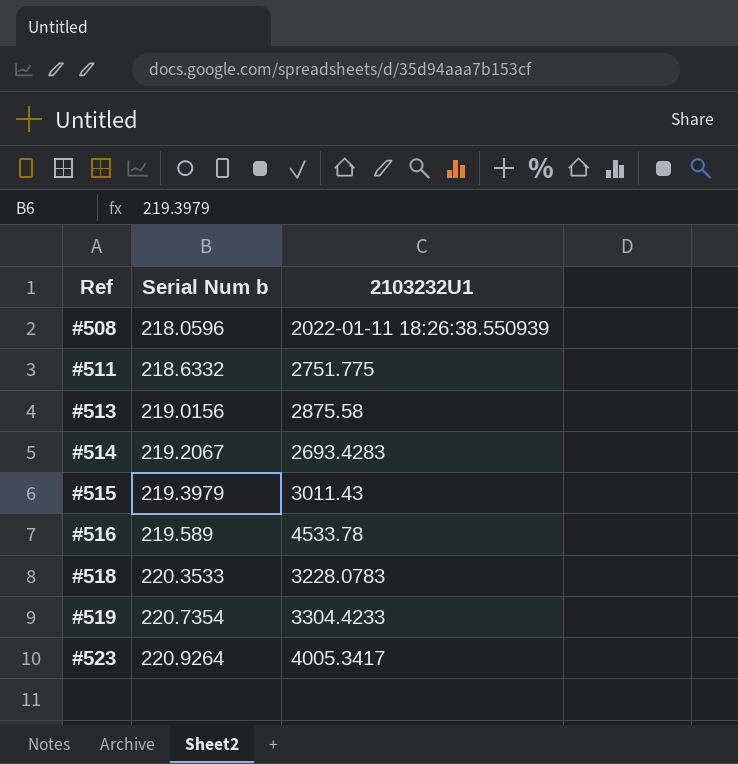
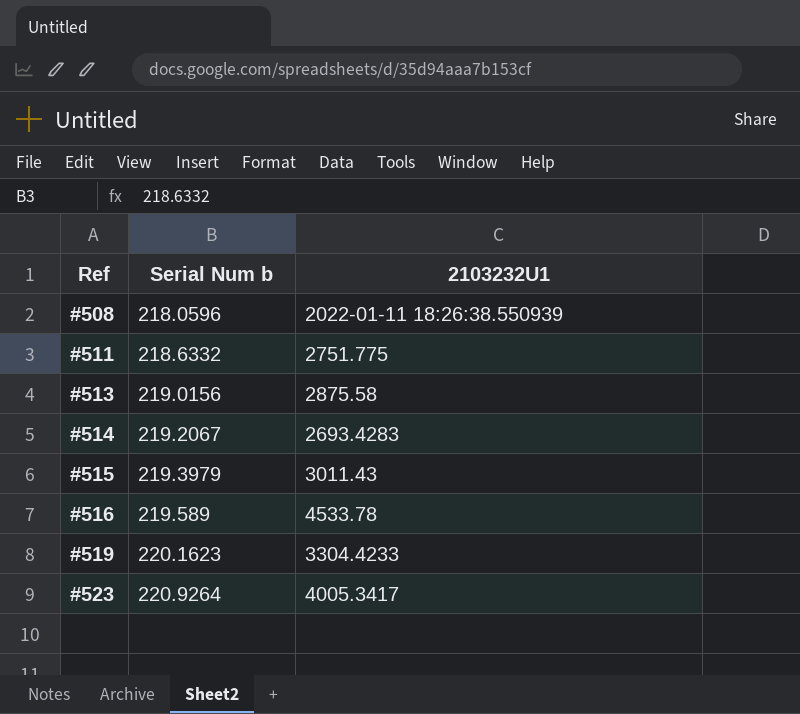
row #518: 220.3533 | 3228.0783 -> none
#519 | Serial Num b: 220.7354 -> 220.1623

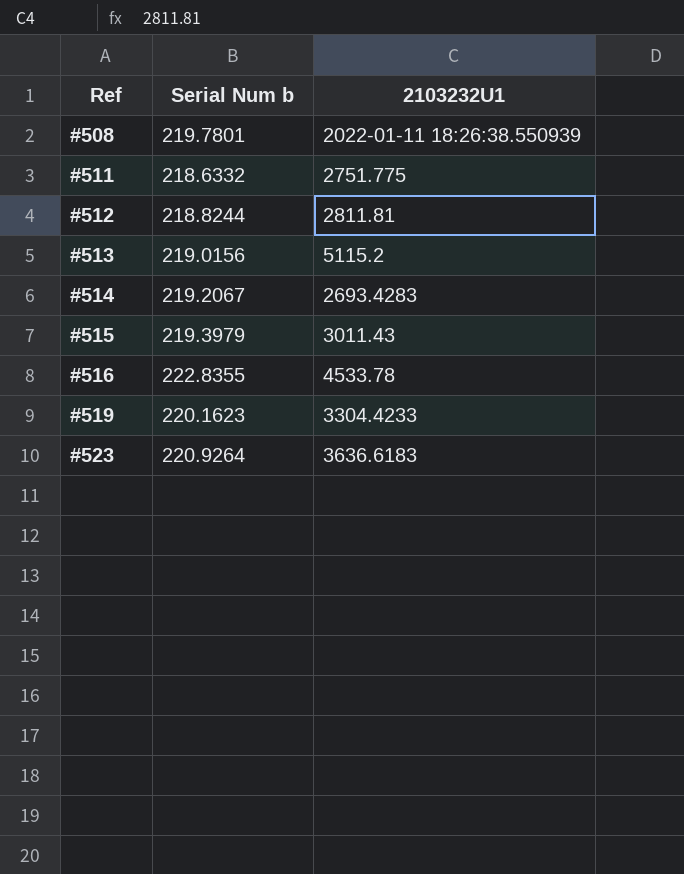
#508 | Serial Num b: 218.0596 -> 219.7801
row #512: none -> 218.8244 | 2811.81
#513 | 2103232U1: 2875.58 -> 5115.2
#516 | Serial Num b: 219.589 -> 222.8355
#523 | 2103232U1: 4005.3417 -> 3636.6183

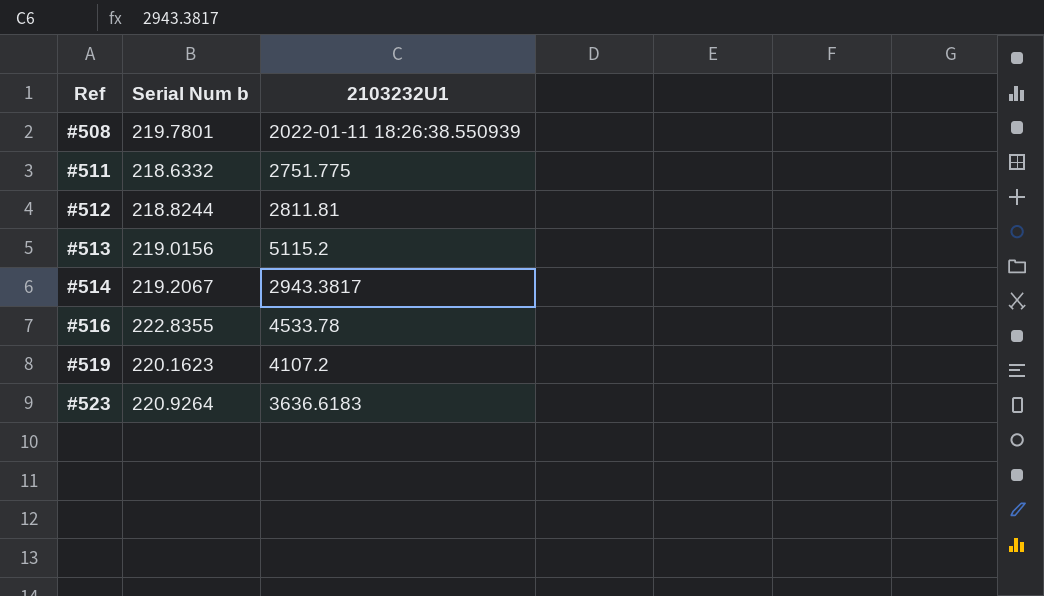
row #515: 219.3979 | 3011.43 -> none
#514 | 2103232U1: 2693.4283 -> 2943.3817
#519 | 2103232U1: 3304.4233 -> 4107.2

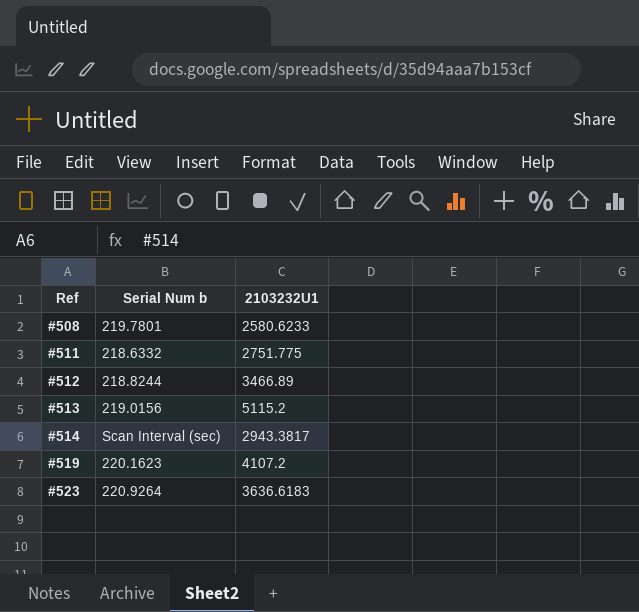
row #516: 222.8355 | 4533.78 -> none
#508 | 2103232U1: 2022-01-11 18:26:38.550939 -> 2580.6233
#512 | 2103232U1: 2811.81 -> 3466.89
#514 | Serial Num b: 219.2067 -> Scan Interval (sec)

